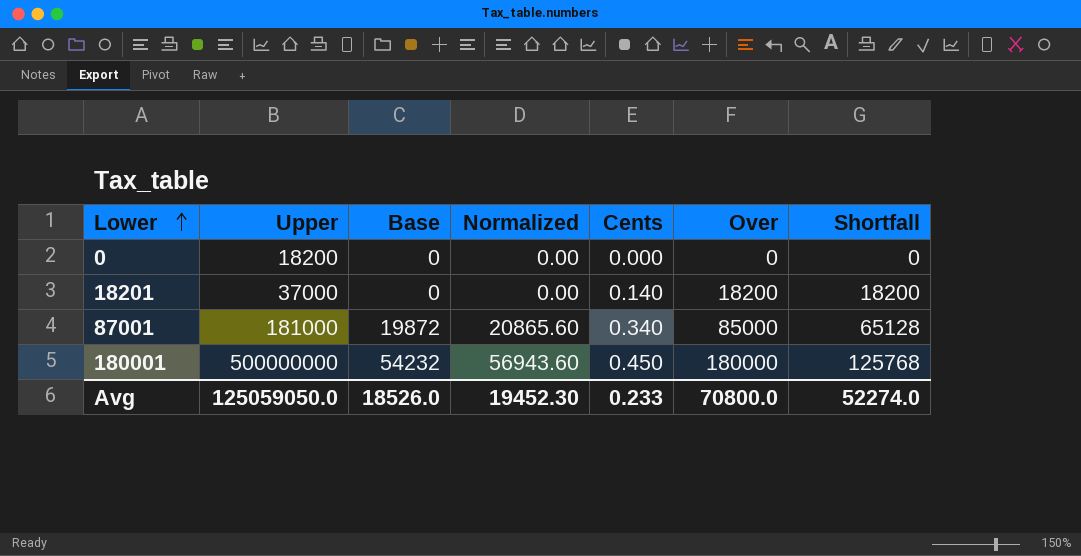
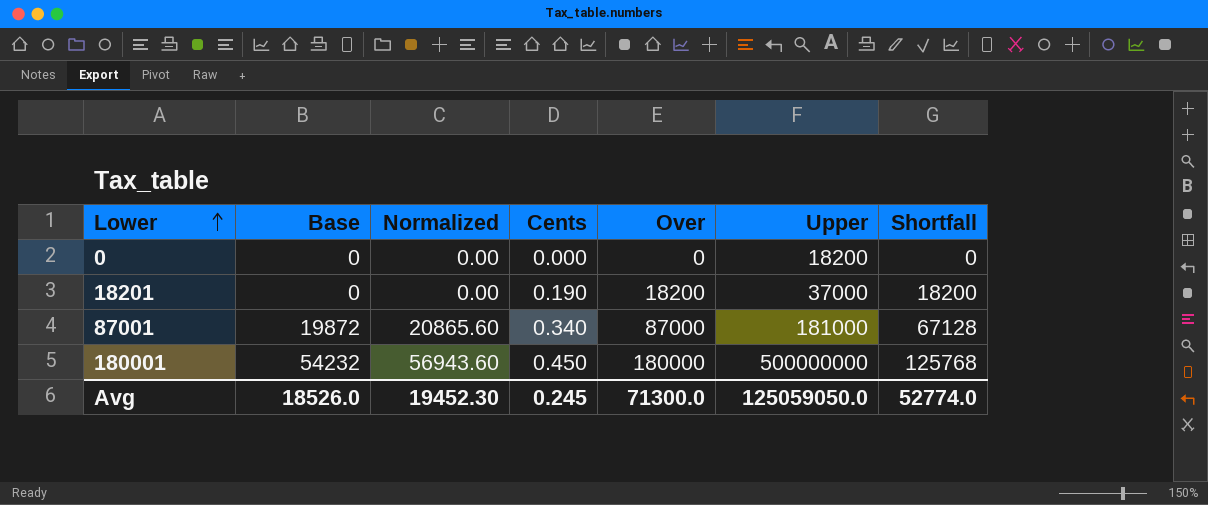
column Upper | position: 2 -> 6
18201 | Cents: 0.140 -> 0.190
87001 | Over: 85000 -> 87000
87001 | Shortfall: 65128 -> 67128
Avg | Cents: 0.233 -> 0.245
Avg | Over: 70800.0 -> 71300.0
Avg | Shortfall: 52274.0 -> 52774.0

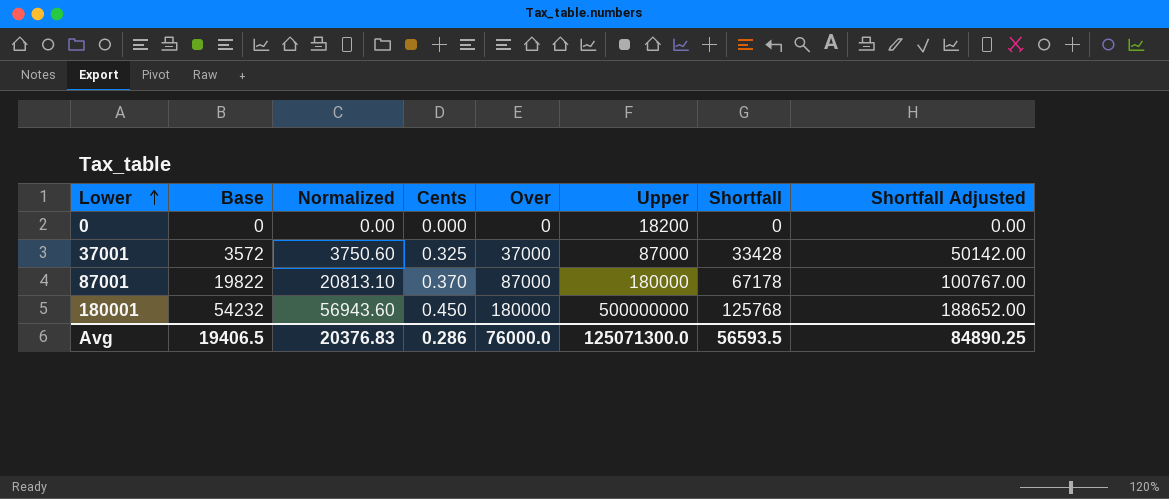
column Shortfall Adjusted | formula: none -> [Shortfall] * 1.5
row 18201: 0 | 0.00 | 0.190 | 18200 | 37000 | 18200 -> none
row 37001: none -> 3572 | 3750.60 | 0.325 | 37000 | 87000 | 33428 | 50142.00
87001 | Base: 19872 -> 19822
87001 | Normalized: 20865.60 -> 20813.10
87001 | Cents: 0.340 -> 0.370
87001 | Upper: 181000 -> 180000
87001 | Shortfall: 67128 -> 67178
Avg | Base: 18526.0 -> 19406.5
Avg | Normalized: 19452.30 -> 20376.83
Avg | Cents: 0.245 -> 0.286
Avg | Over: 71300.0 -> 76000.0
Avg | Upper: 125059050.0 -> 125071300.0
Avg | Shortfall: 52774.0 -> 56593.5

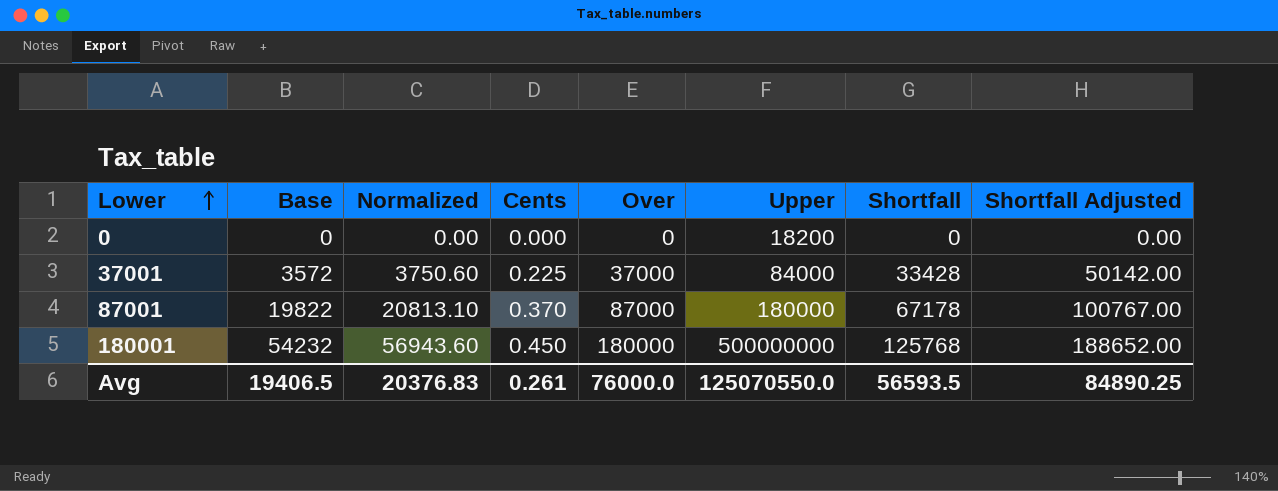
37001 | Cents: 0.325 -> 0.225
37001 | Upper: 87000 -> 84000
Avg | Cents: 0.286 -> 0.261
Avg | Upper: 125071300.0 -> 125070550.0

